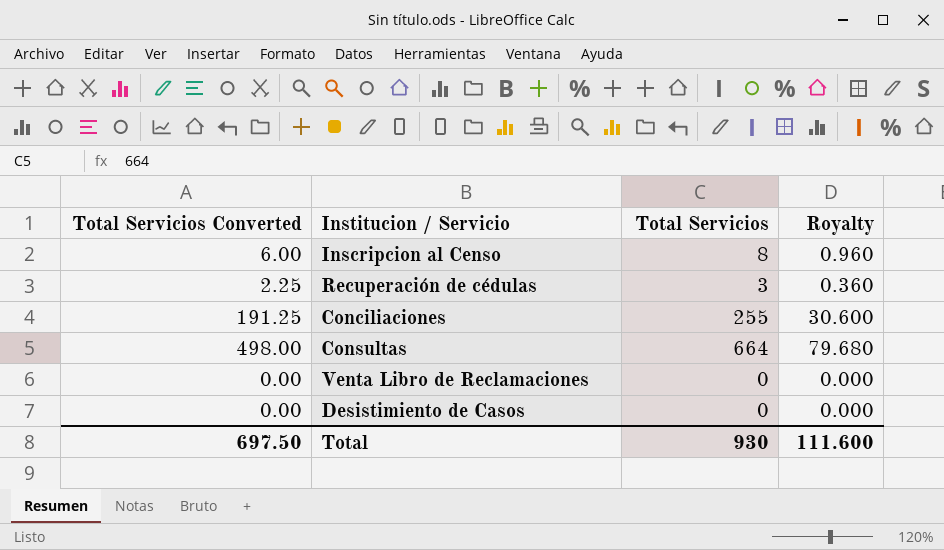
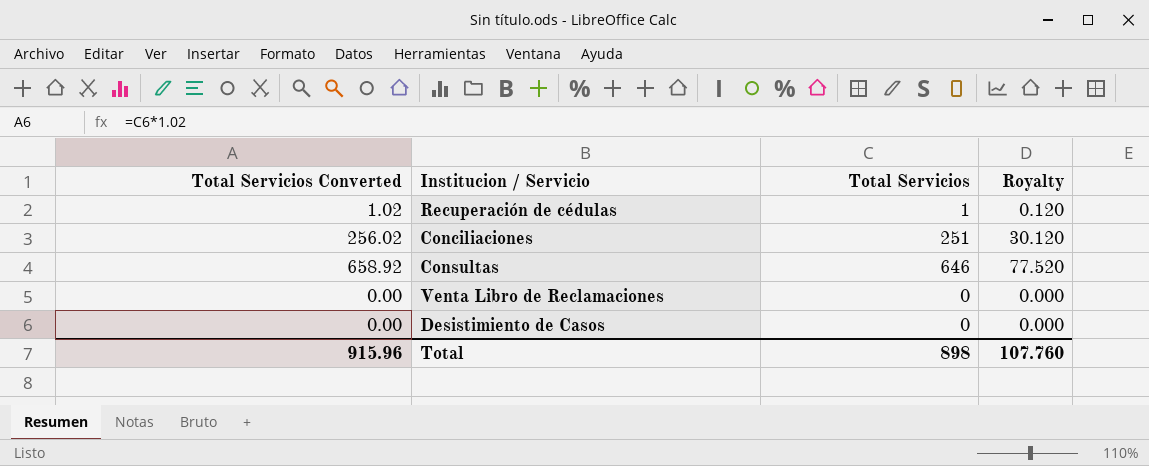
column Total Servicios Converted | formula: [Total Servicios] * 0.75 -> [Total Servicios] * 1.02
row Inscripcion al Censo: 6.00 | 8 | 0.960 -> none
Recuperación de cédulas | Total Servicios: 3 -> 1
Recuperación de cédulas | Royalty: 0.360 -> 0.120
Conciliaciones | Total Servicios: 255 -> 251
Conciliaciones | Royalty: 30.600 -> 30.120
Consultas | Total Servicios: 664 -> 646
Consultas | Royalty: 79.680 -> 77.520
Total | Total Servicios Converted: 697.50 -> 915.96
Total | Total Servicios: 930 -> 898
Total | Royalty: 111.600 -> 107.760

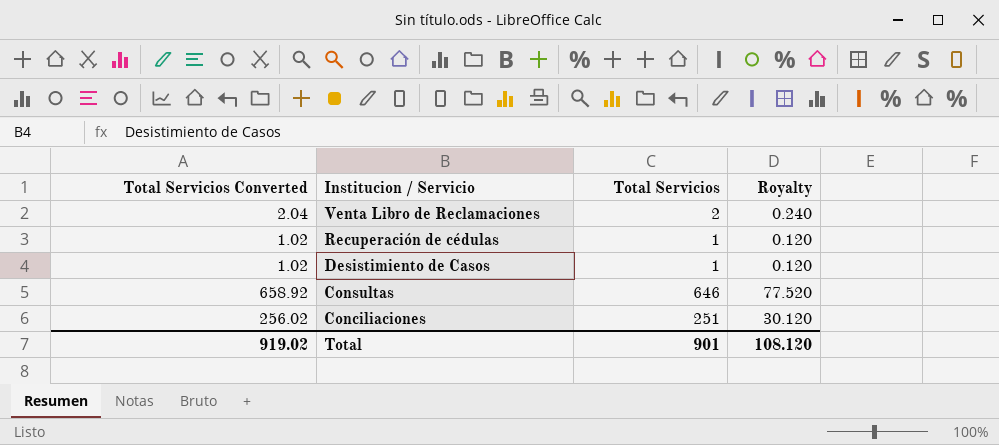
row order: none -> Institucion / Servicio descending
Venta Libro de Reclamaciones | Total Servicios Converted: 0.00 -> 2.04
Venta Libro de Reclamaciones | Total Servicios: 0 -> 2
Venta Libro de Reclamaciones | Royalty: 0.000 -> 0.240
Desistimiento de Casos | Total Servicios Converted: 0.00 -> 1.02
Desistimiento de Casos | Total Servicios: 0 -> 1
Desistimiento de Casos | Royalty: 0.000 -> 0.120
Total | Total Servicios Converted: 915.96 -> 919.02
Total | Total Servicios: 898 -> 901
Total | Royalty: 107.760 -> 108.120

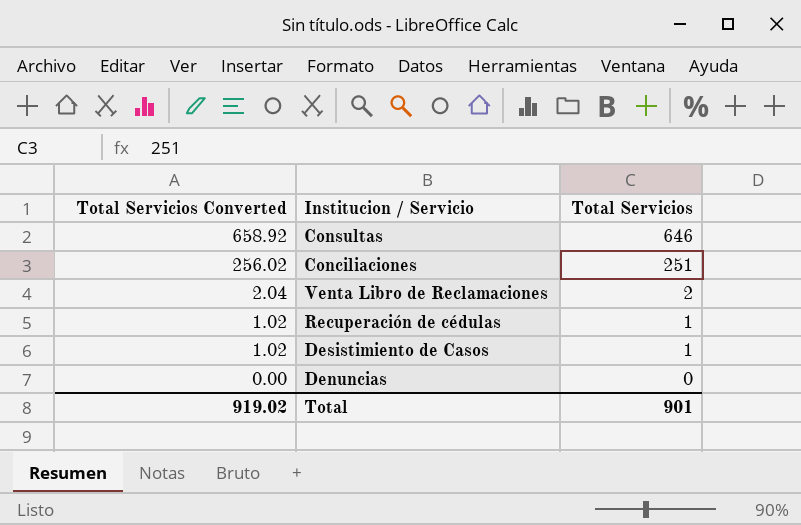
row order: Institucion / Servicio descending -> Total Servicios Converted descending
column Royalty | formula: [Total Servicios] * 0.12 -> none
row Denuncias: none -> 0.00 | 0

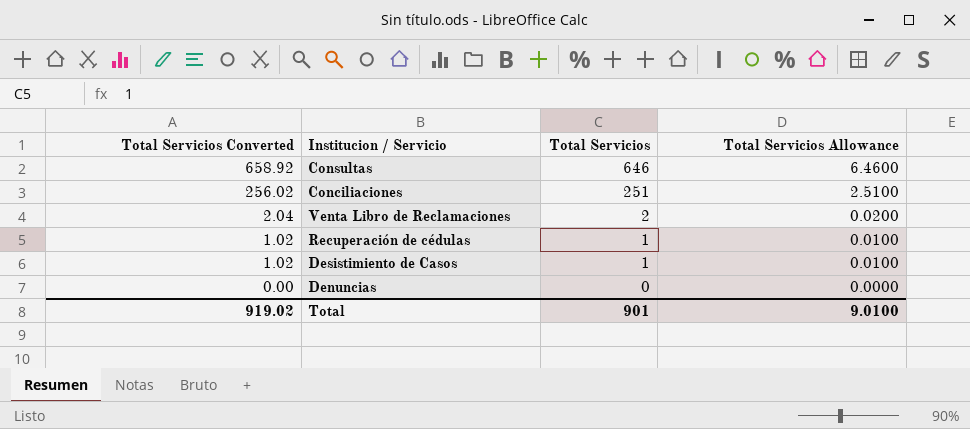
column Total Servicios Allowance | formula: none -> [Total Servicios] * 0.01

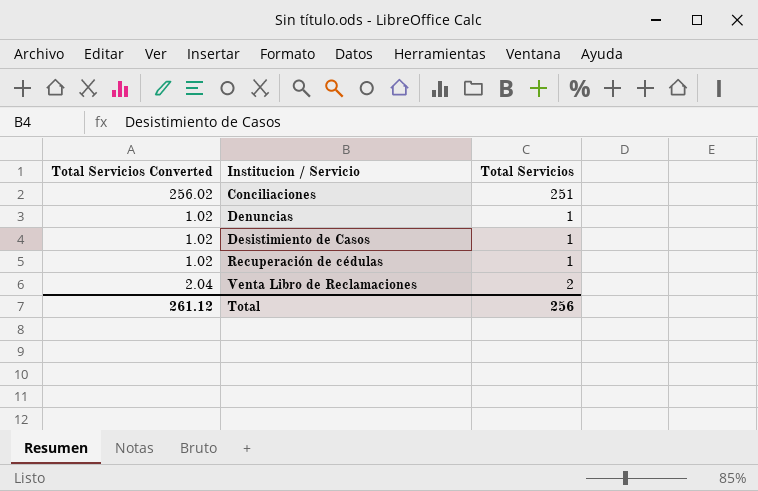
row order: Total Servicios Converted descending -> Institucion / Servicio ascending
column Total Servicios Allowance | formula: [Total Servicios] * 0.01 -> none
row Consultas: 658.92 | 646 | 6.4600 -> none
Denuncias | Total Servicios Converted: 0.00 -> 1.02
Denuncias | Total Servicios: 0 -> 1
Total | Total Servicios Converted: 919.02 -> 261.12
Total | Total Servicios: 901 -> 256

